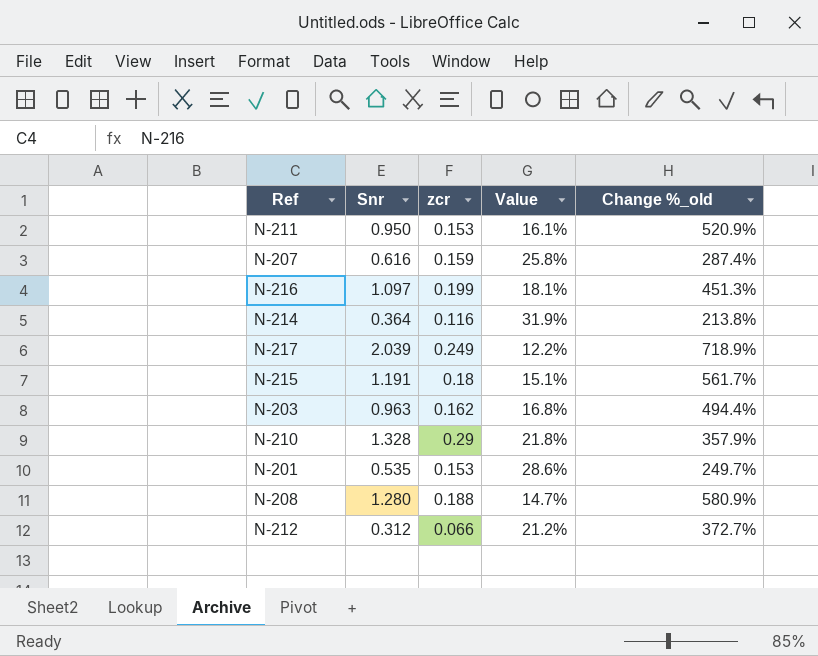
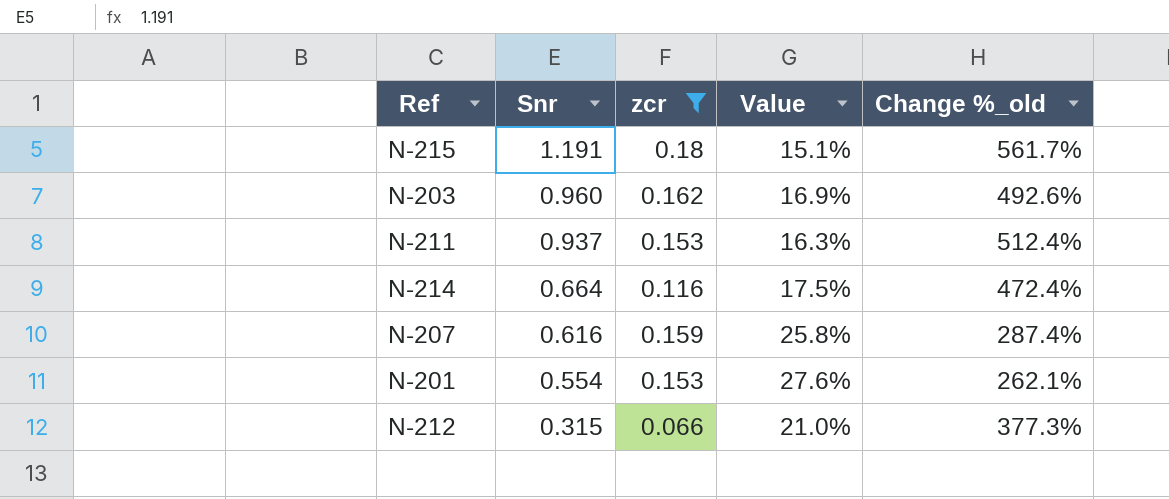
filter: none -> zcr <= 0.18
row order: none -> Snr descending
N-203 | Snr: 0.963 -> 0.960
N-203 | Value: 16.8% -> 16.9%
N-203 | Change %_old: 494.4% -> 492.6%
N-211 | Snr: 0.950 -> 0.937
N-211 | Value: 16.1% -> 16.3%
N-211 | Change %_old: 520.9% -> 512.4%
N-214 | Snr: 0.364 -> 0.664
N-214 | Value: 31.9% -> 17.5%
N-214 | Change %_old: 213.8% -> 472.4%
N-201 | Snr: 0.535 -> 0.554
N-201 | Value: 28.6% -> 27.6%
N-201 | Change %_old: 249.7% -> 262.1%
N-212 | Snr: 0.312 -> 0.315
N-212 | Value: 21.2% -> 21.0%
N-212 | Change %_old: 372.7% -> 377.3%

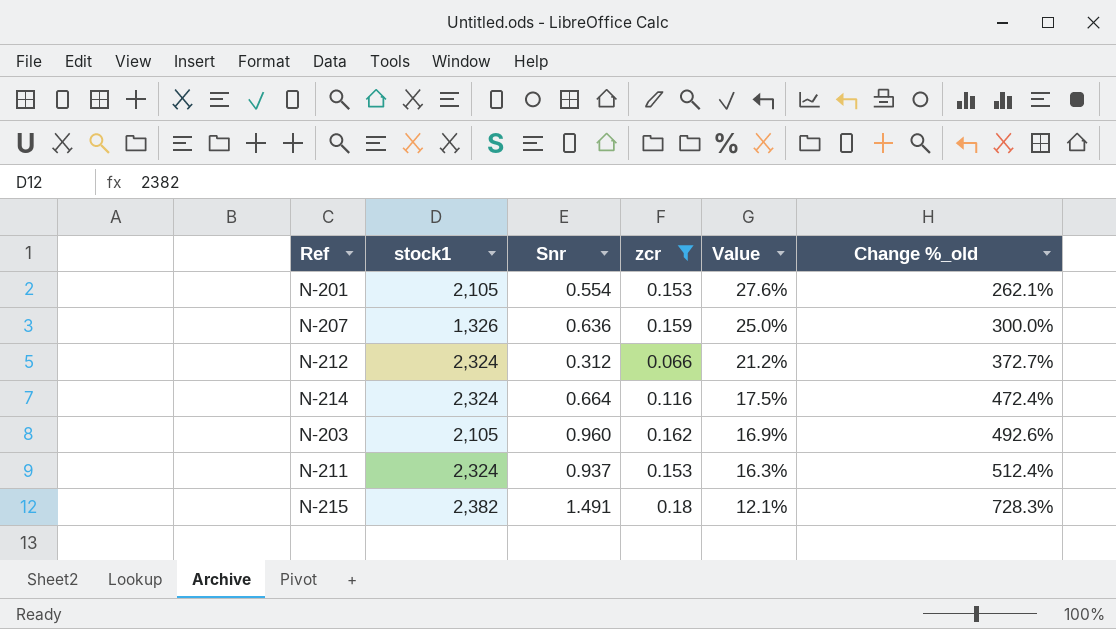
row order: Snr descending -> Value descending
column stock1 | position: none -> 2
N-207 | Snr: 0.616 -> 0.636
N-207 | Value: 25.8% -> 25.0%
N-207 | Change %_old: 287.4% -> 300.0%
N-212 | Snr: 0.315 -> 0.312
N-212 | Value: 21.0% -> 21.2%
N-212 | Change %_old: 377.3% -> 372.7%
N-215 | Snr: 1.191 -> 1.491
N-215 | Value: 15.1% -> 12.1%
N-215 | Change %_old: 561.7% -> 728.3%

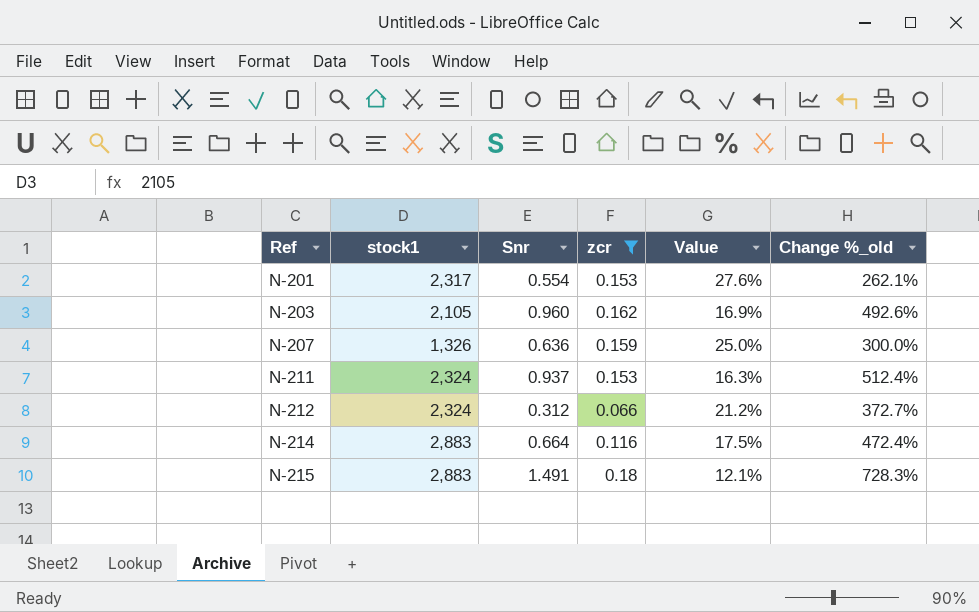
row order: Value descending -> Ref ascending
N-201 | stock1: 2,105 -> 2,317
N-214 | stock1: 2,324 -> 2,883
N-215 | stock1: 2,382 -> 2,883

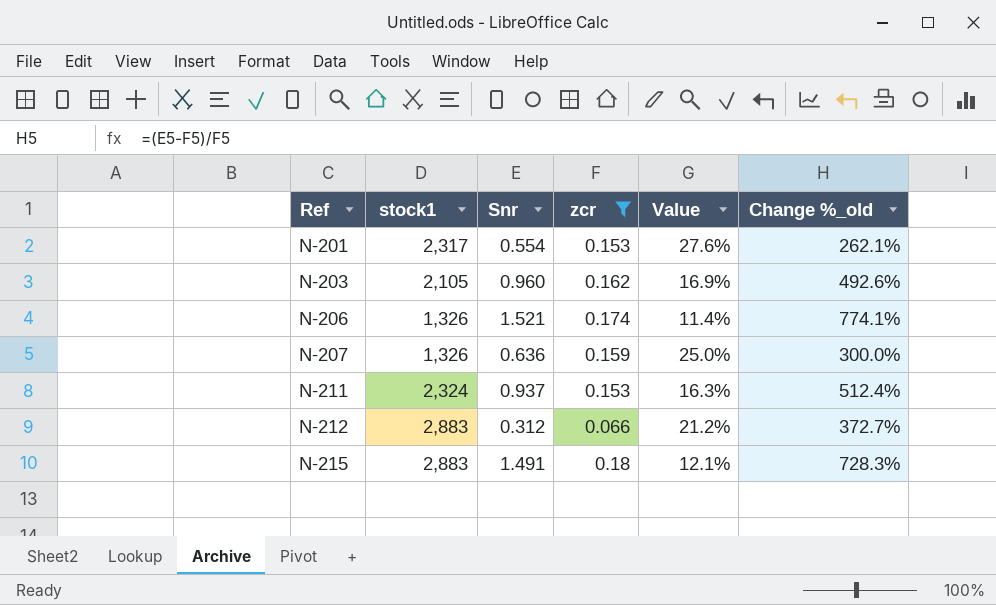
row N-214: 2,883 | 0.664 | 0.116 | 17.5% | 472.4% -> none
row N-206: none -> 1,326 | 1.521 | 0.174 | 11.4% | 774.1%
N-212 | stock1: 2,324 -> 2,883

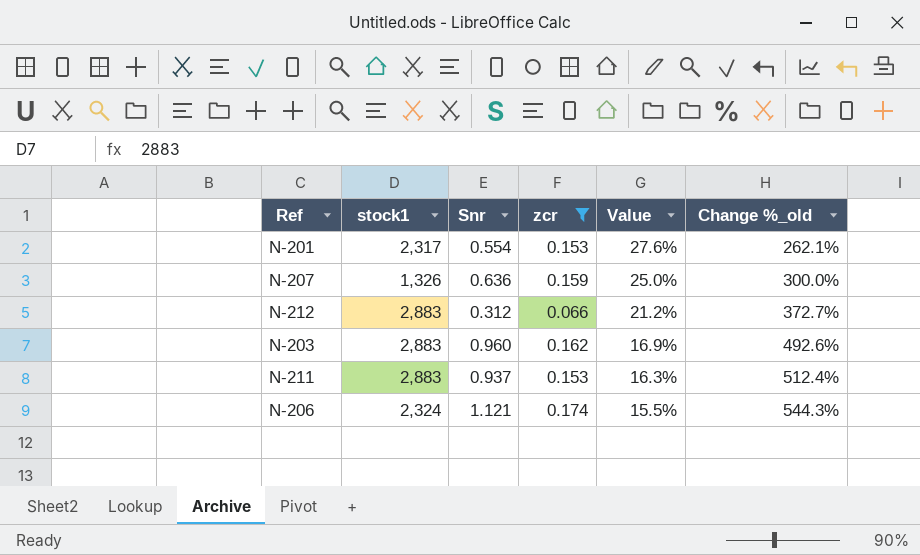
row order: Ref ascending -> Value descending
row N-215: 2,883 | 1.491 | 0.18 | 12.1% | 728.3% -> none
N-203 | stock1: 2,105 -> 2,883
N-211 | stock1: 2,324 -> 2,883
N-206 | stock1: 1,326 -> 2,324
N-206 | Snr: 1.521 -> 1.121
N-206 | Value: 11.4% -> 15.5%
N-206 | Change %_old: 774.1% -> 544.3%

